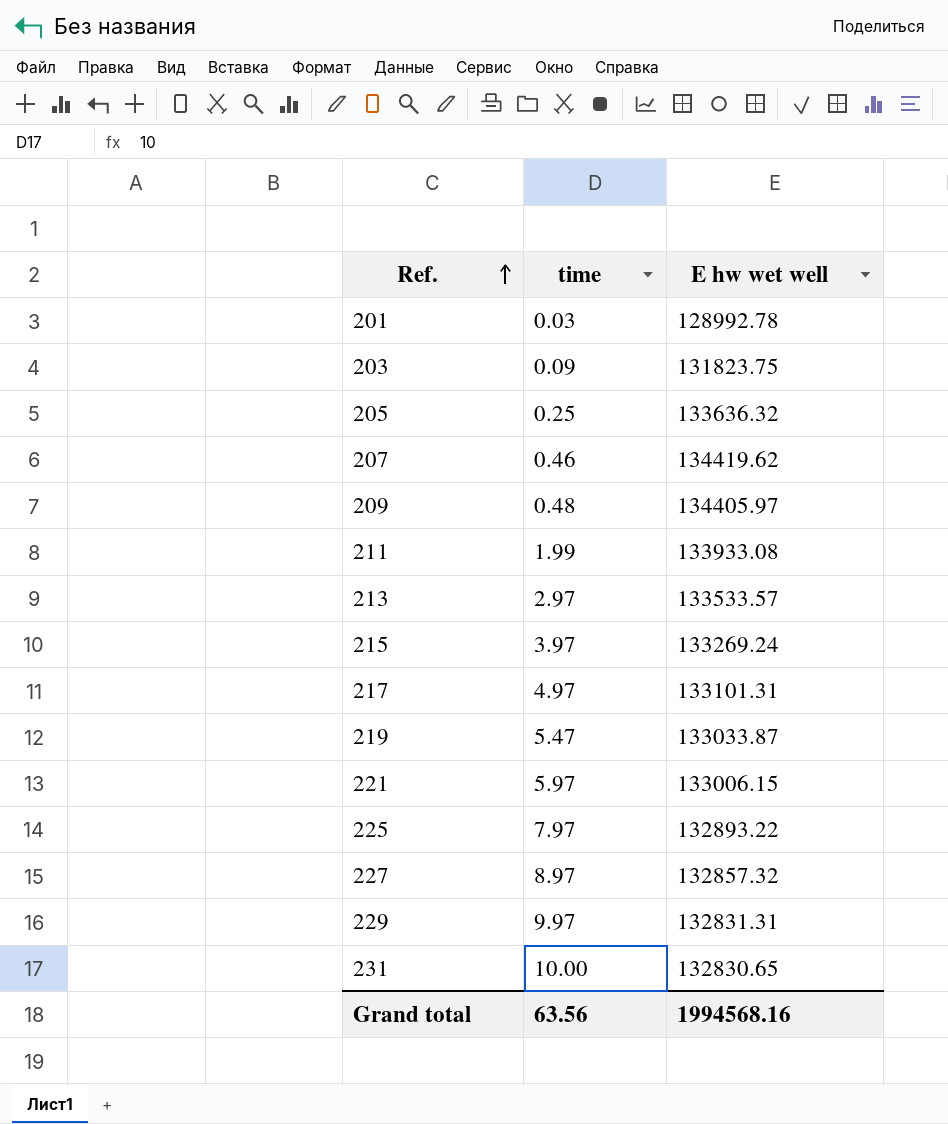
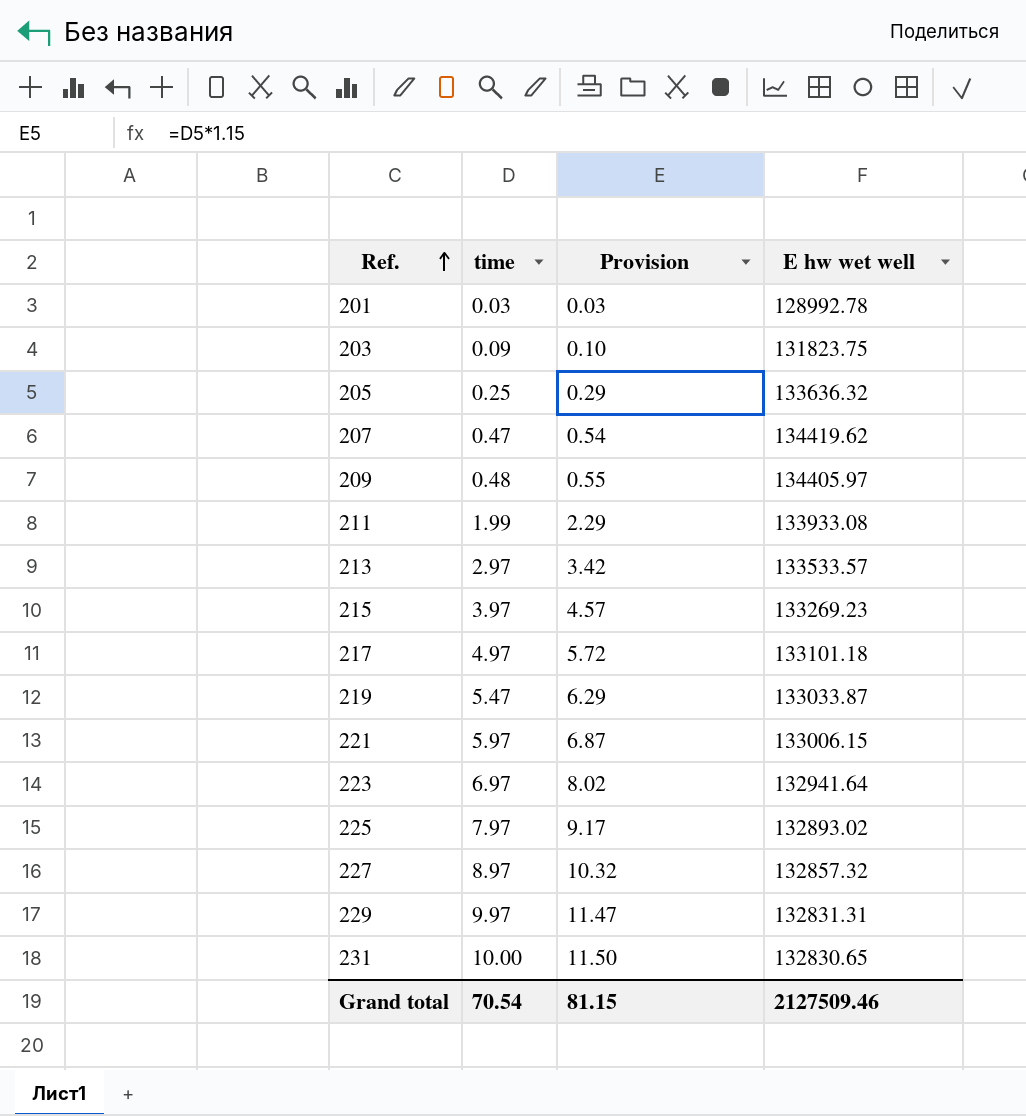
column Provision | formula: none -> [time] * 1.15
207 | time: 0.46 -> 0.47
215 | E hw wet well: 133269.24 -> 133269.23
217 | E hw wet well: 133101.31 -> 133101.18
row 223: none -> 6.97 | 8.02 | 132941.64
225 | E hw wet well: 132893.22 -> 132893.02
Grand total | time: 63.56 -> 70.54
Grand total | E hw wet well: 1994568.16 -> 2127509.46

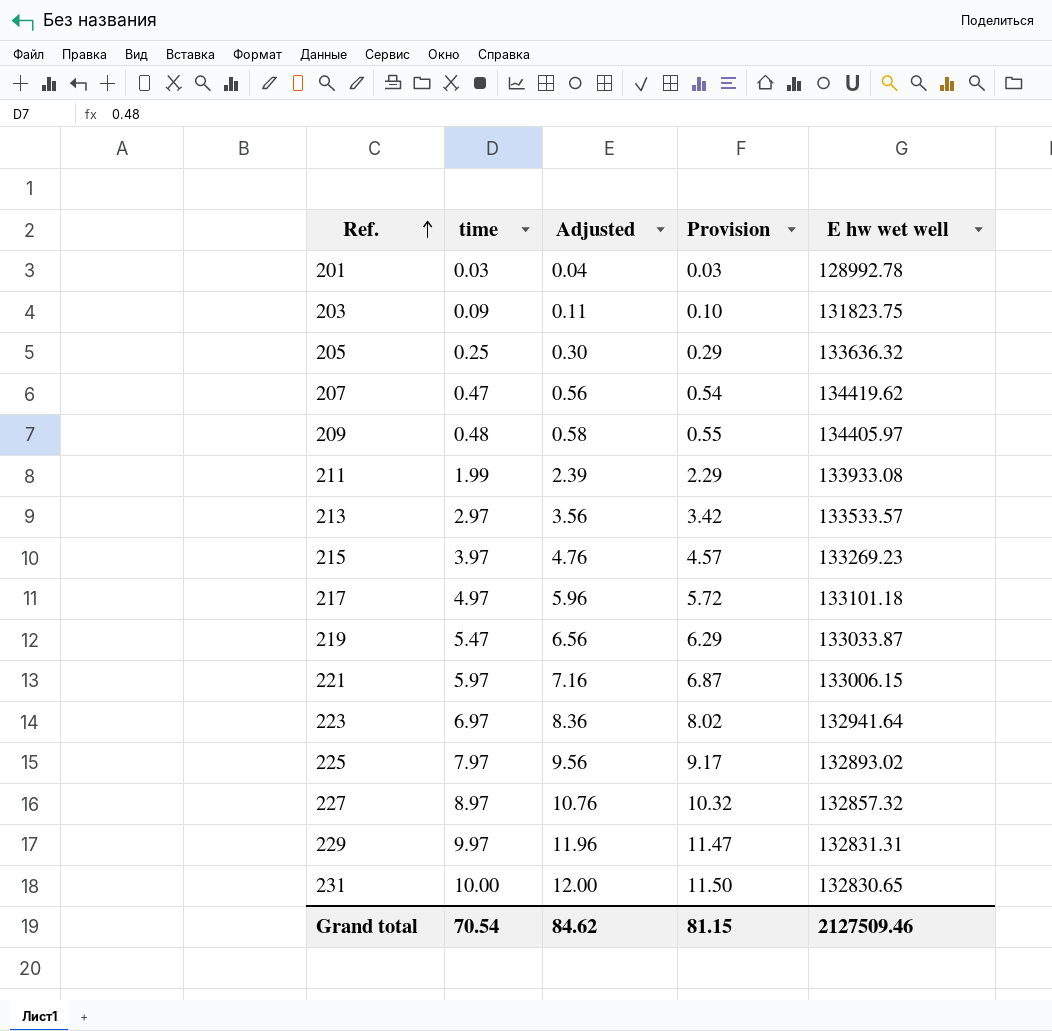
column Adjusted | formula: none -> [time] * 1.2

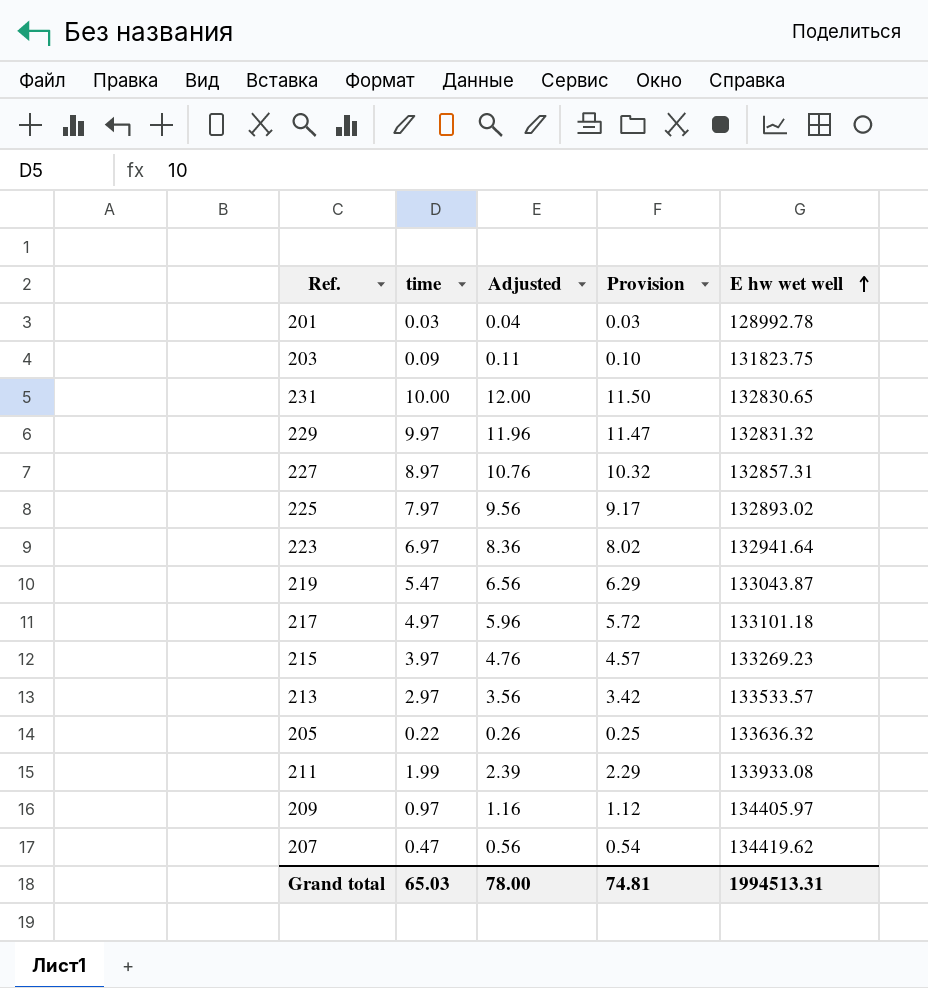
row order: Ref. ascending -> E hw wet well ascending
row 221: 5.97 | 7.16 | 6.87 | 133006.15 -> none
229 | E hw wet well: 132831.31 -> 132831.32
227 | E hw wet well: 132857.32 -> 132857.31
219 | E hw wet well: 133033.87 -> 133043.87
205 | time: 0.25 -> 0.22
205 | Adjusted: 0.30 -> 0.26
205 | Provision: 0.29 -> 0.25
209 | time: 0.48 -> 0.97
209 | Adjusted: 0.58 -> 1.16
209 | Provision: 0.55 -> 1.12
Grand total | time: 70.54 -> 65.03
Grand total | Adjusted: 84.62 -> 78.00
Grand total | Provision: 81.15 -> 74.81
Grand total | E hw wet well: 2127509.46 -> 1994513.31

